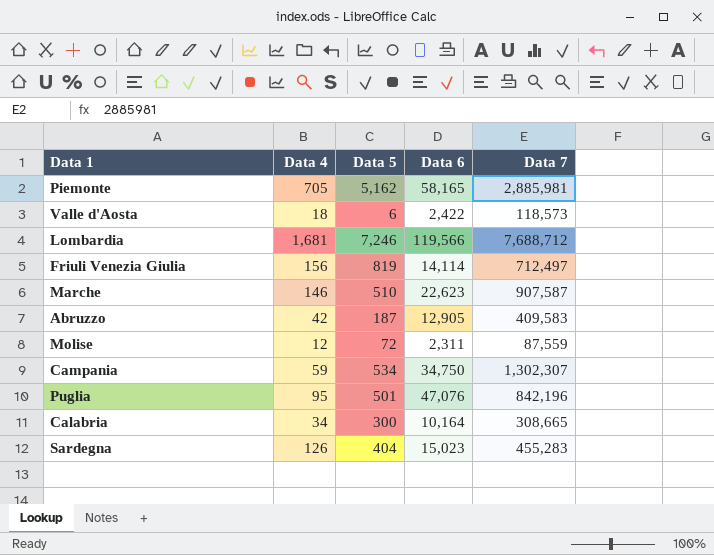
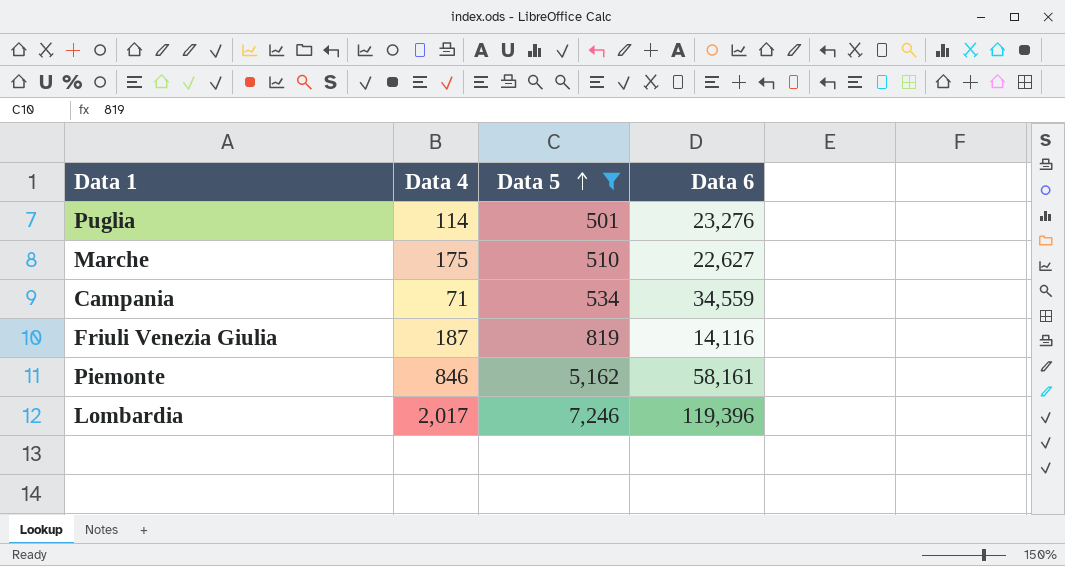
filter: none -> Data 5 >= 501
row order: none -> Data 5 ascending
column Data 7 | position: 5 -> none
Puglia | Data 4: 95 -> 114
Puglia | Data 6: 47,076 -> 23,276
Marche | Data 4: 146 -> 175
Marche | Data 6: 22,623 -> 22,627
Campania | Data 4: 59 -> 71
Campania | Data 6: 34,750 -> 34,559
Friuli Venezia Giulia | Data 4: 156 -> 187
Friuli Venezia Giulia | Data 6: 14,114 -> 14,116
Piemonte | Data 4: 705 -> 846
Piemonte | Data 6: 58,165 -> 58,161
Lombardia | Data 4: 1,681 -> 2,017
Lombardia | Data 6: 119,566 -> 119,396

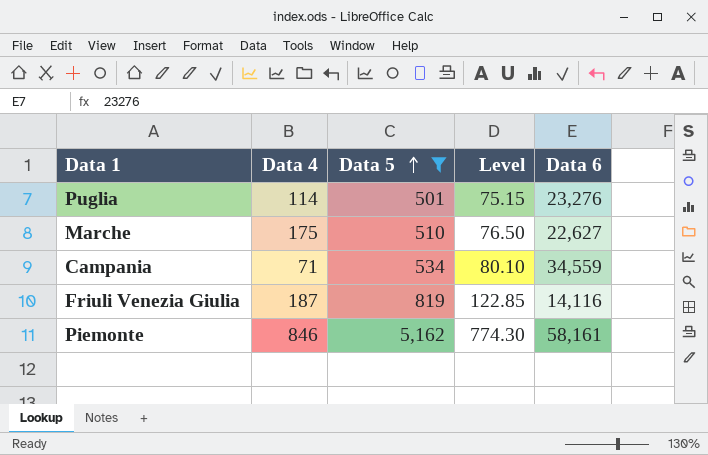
column Level | formula: none -> [Data 5] * 0.15
row Lombardia: 2,017 | 7,246 | 119,396 -> none

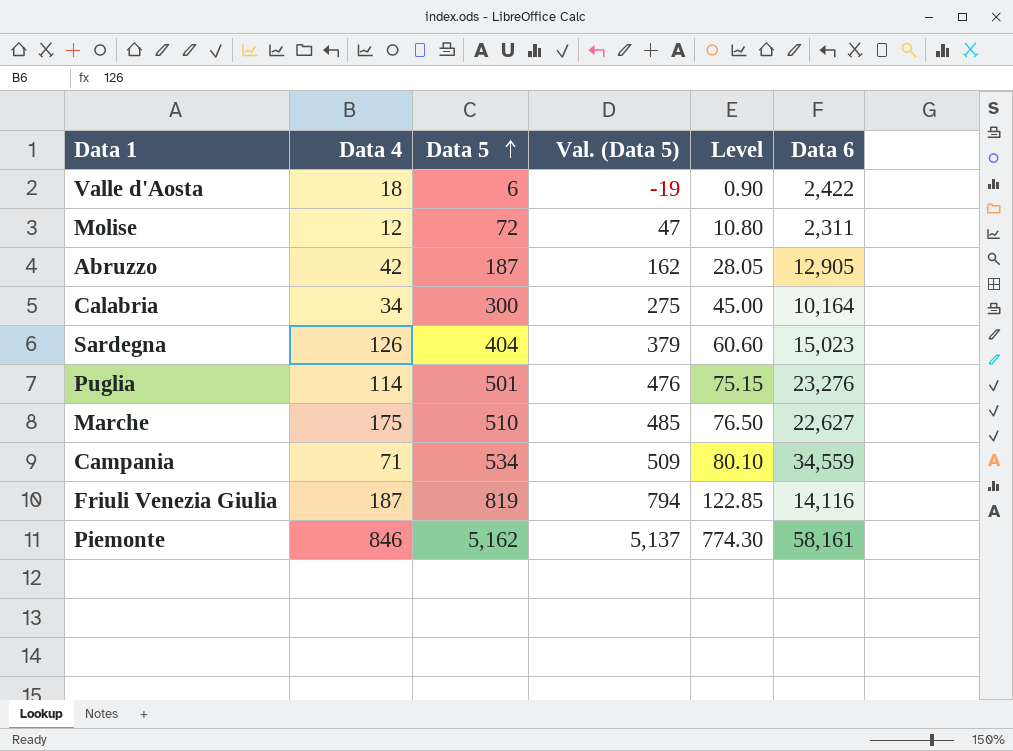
filter: Data 5 >= 501 -> none
column Val. (Data 5) | formula: none -> [Data 5] - 25

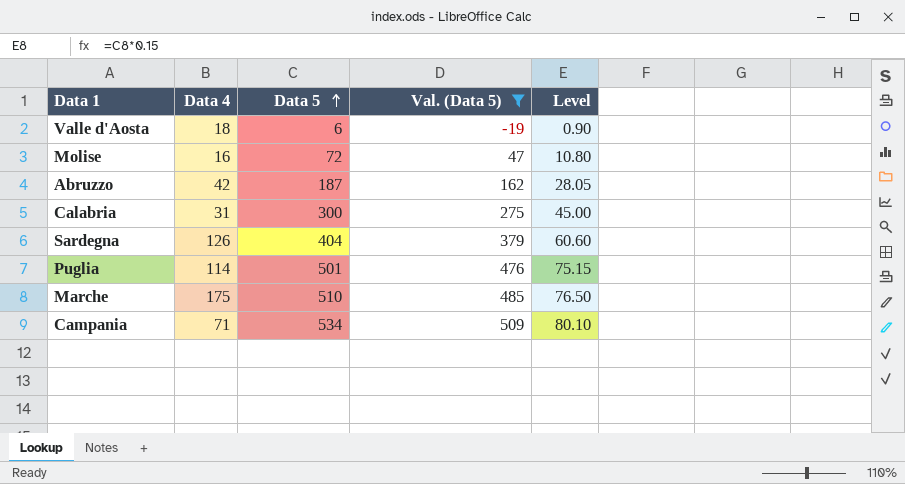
filter: none -> Val. (Data 5) <= 509
column Data 6 | position: 6 -> none
Molise | Data 4: 12 -> 16
Calabria | Data 4: 34 -> 31

